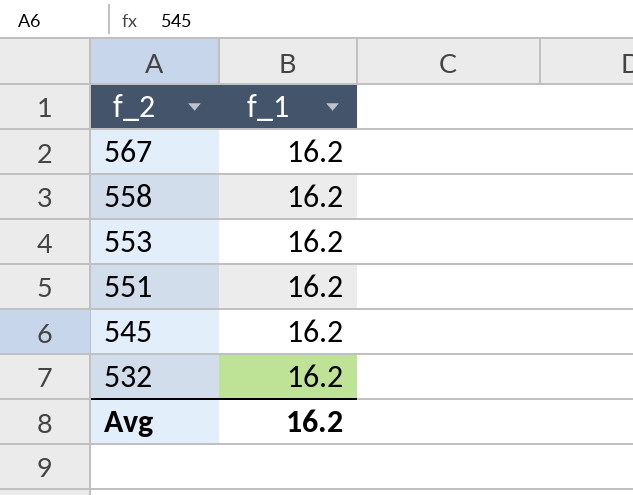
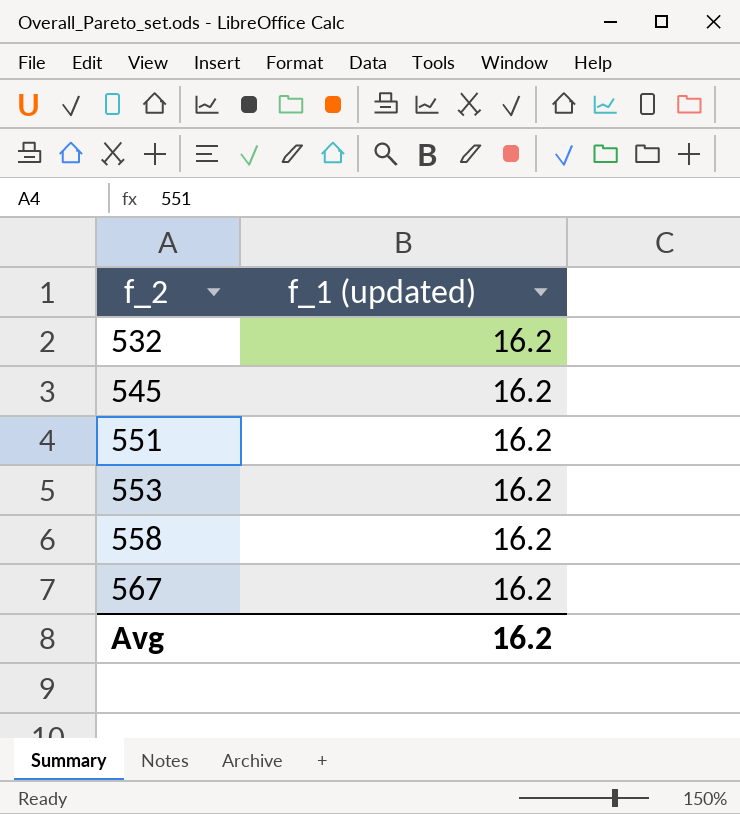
row order: f_2 descending -> f_2 ascending
column name: f_1 -> f_1 (updated)

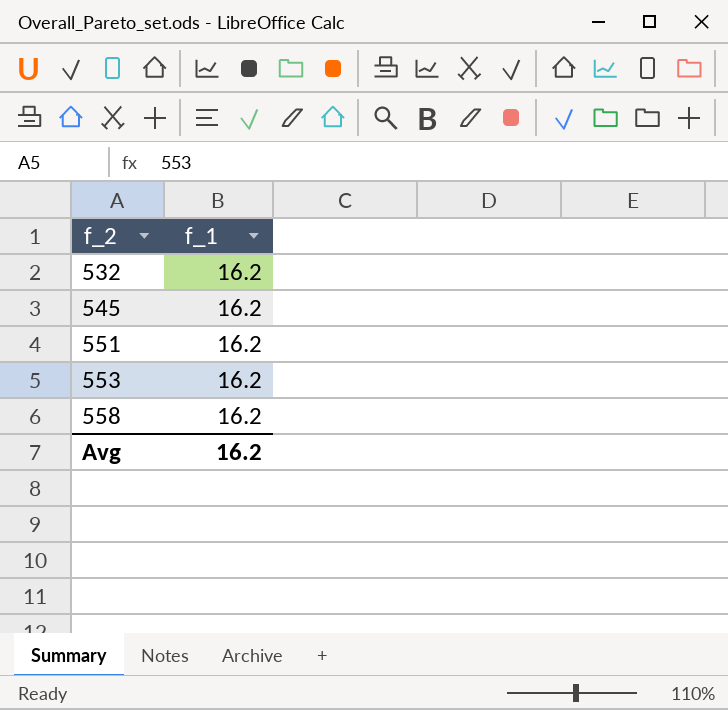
column name: f_1 (updated) -> f_1
row 567: 16.2 -> none

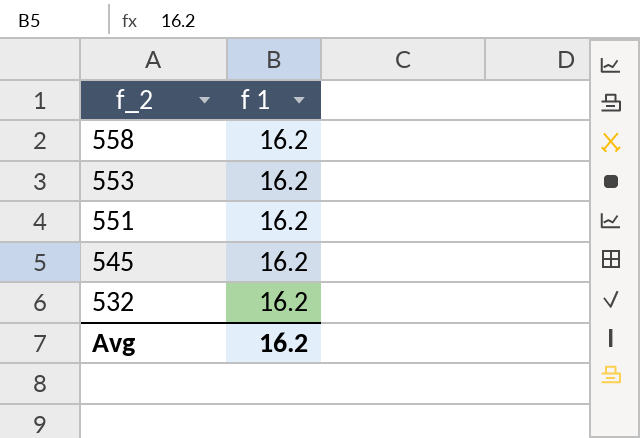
row order: f_2 ascending -> f_2 descending
column name: f_1 -> f 1

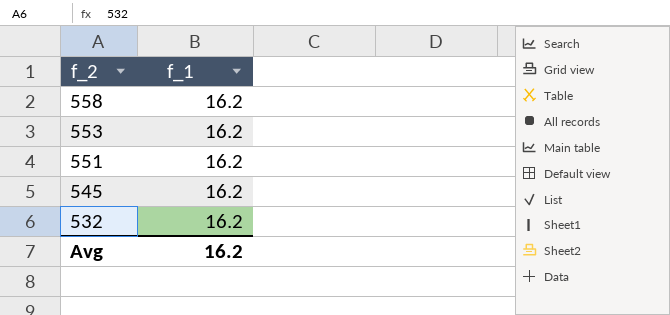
column name: f 1 -> f_1

